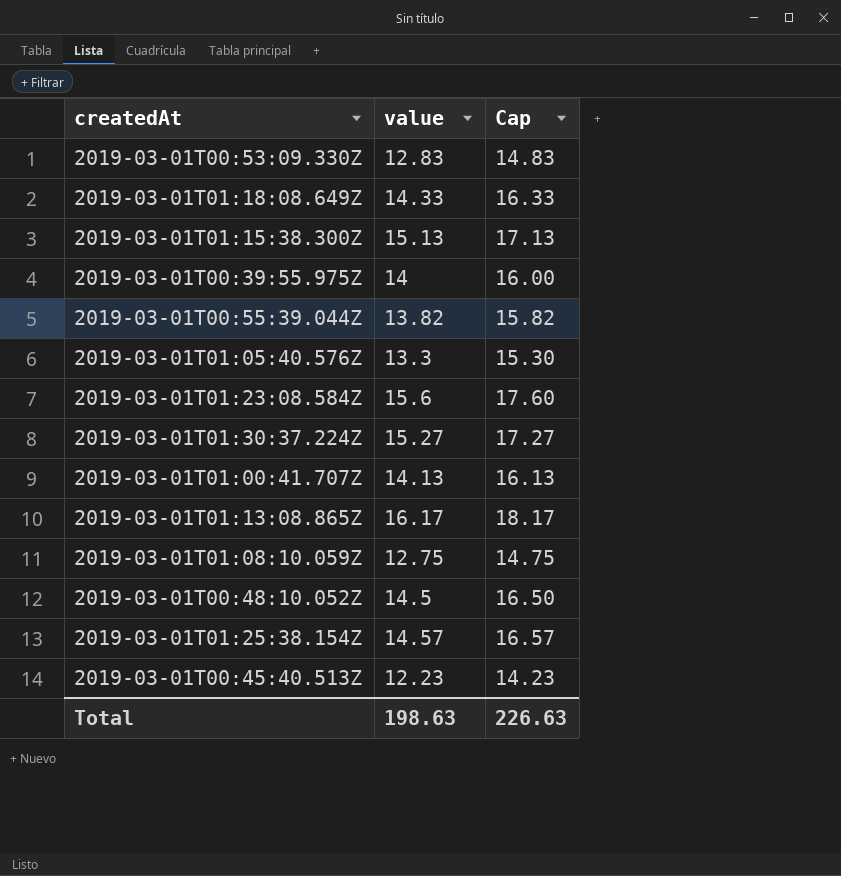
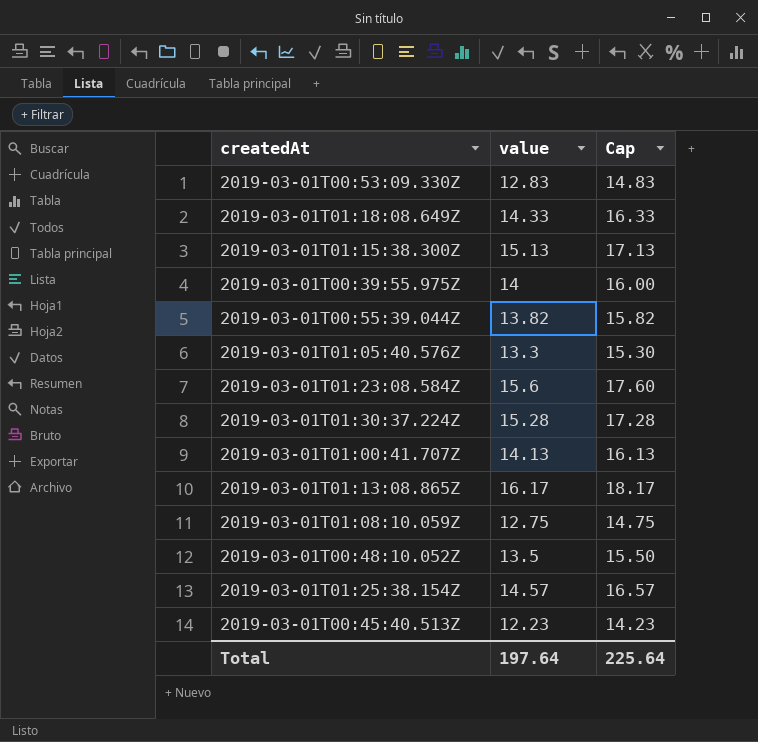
2019-03-01T01:30:37.224Z | value: 15.27 -> 15.28
2019-03-01T01:30:37.224Z | Cap: 17.27 -> 17.28
2019-03-01T00:48:10.052Z | value: 14.5 -> 13.5
2019-03-01T00:48:10.052Z | Cap: 16.50 -> 15.50
Total | value: 198.63 -> 197.64
Total | Cap: 226.63 -> 225.64

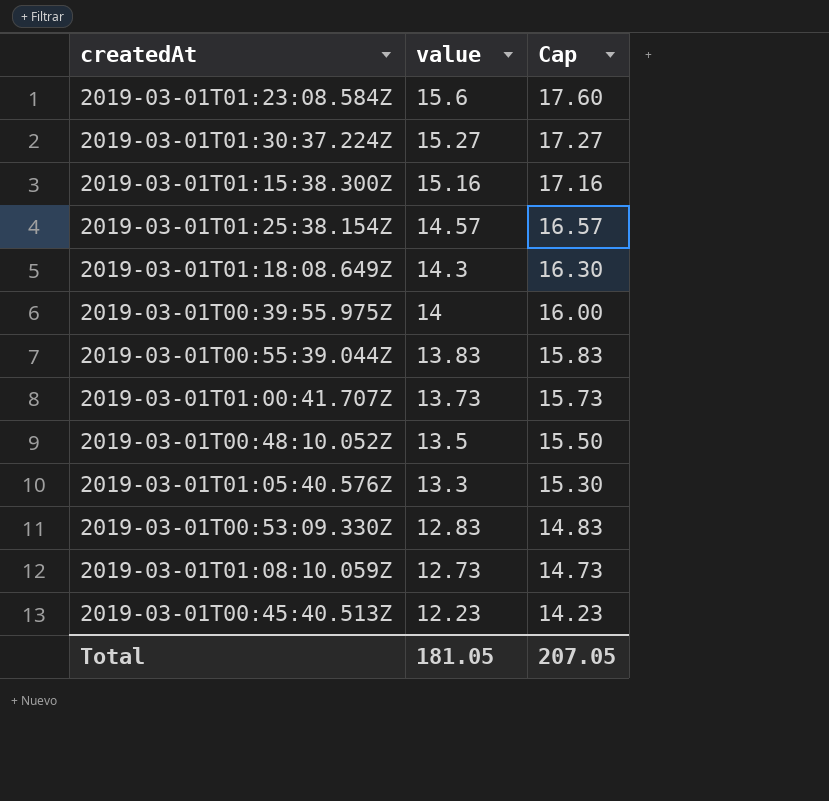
row order: none -> value descending
row 2019-03-01T01:13:08.865Z: 16.17 | 18.17 -> none
2019-03-01T01:30:37.224Z | value: 15.28 -> 15.27
2019-03-01T01:30:37.224Z | Cap: 17.28 -> 17.27
2019-03-01T01:15:38.300Z | value: 15.13 -> 15.16
2019-03-01T01:15:38.300Z | Cap: 17.13 -> 17.16
2019-03-01T01:18:08.649Z | value: 14.33 -> 14.3
2019-03-01T01:18:08.649Z | Cap: 16.33 -> 16.30
2019-03-01T00:55:39.044Z | value: 13.82 -> 13.83
2019-03-01T00:55:39.044Z | Cap: 15.82 -> 15.83
2019-03-01T01:00:41.707Z | value: 14.13 -> 13.73
2019-03-01T01:00:41.707Z | Cap: 16.13 -> 15.73
2019-03-01T01:08:10.059Z | value: 12.75 -> 12.73
2019-03-01T01:08:10.059Z | Cap: 14.75 -> 14.73
Total | value: 197.64 -> 181.05
Total | Cap: 225.64 -> 207.05

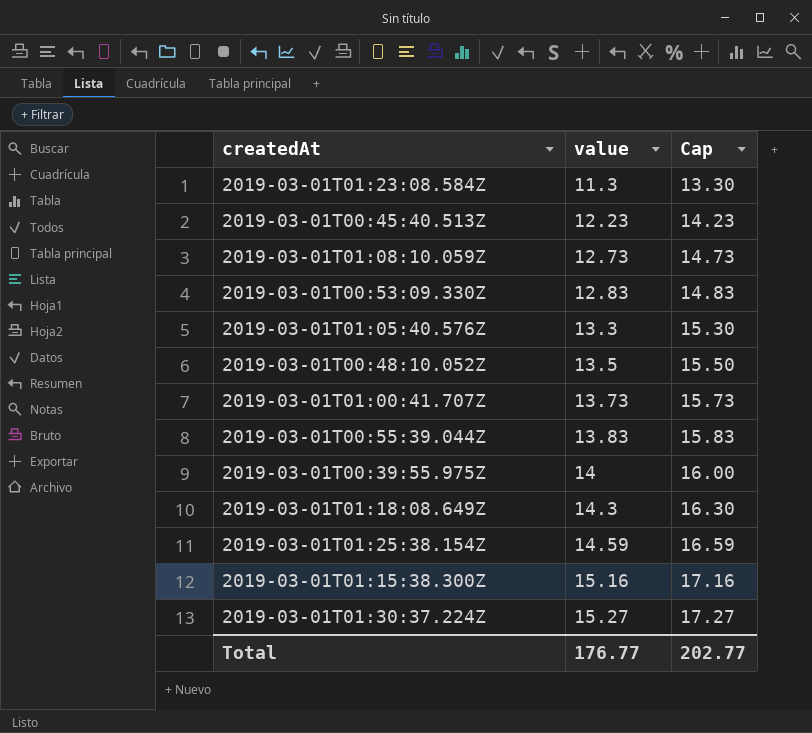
row order: value descending -> value ascending
2019-03-01T01:23:08.584Z | value: 15.6 -> 11.3
2019-03-01T01:23:08.584Z | Cap: 17.60 -> 13.30
2019-03-01T01:25:38.154Z | value: 14.57 -> 14.59
2019-03-01T01:25:38.154Z | Cap: 16.57 -> 16.59
Total | value: 181.05 -> 176.77
Total | Cap: 207.05 -> 202.77

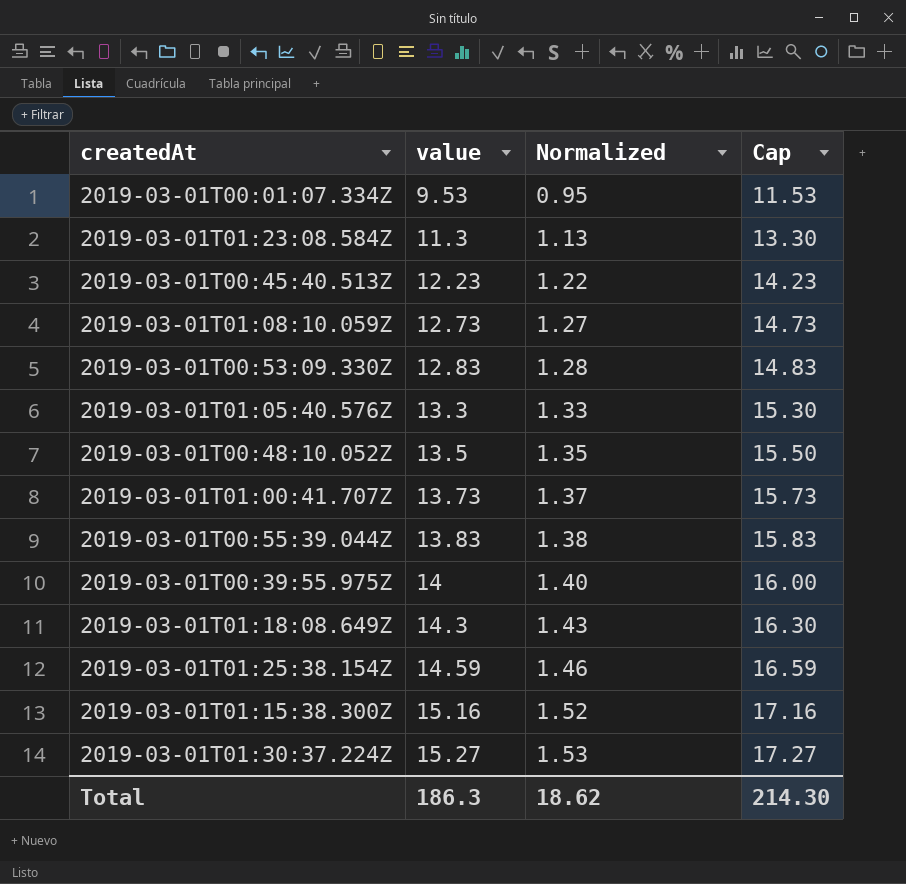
column Normalized | formula: none -> [value] * 0.1
row 2019-03-01T00:01:07.334Z: none -> 9.53 | 0.95 | 11.53
Total | value: 176.77 -> 186.3
Total | Cap: 202.77 -> 214.30

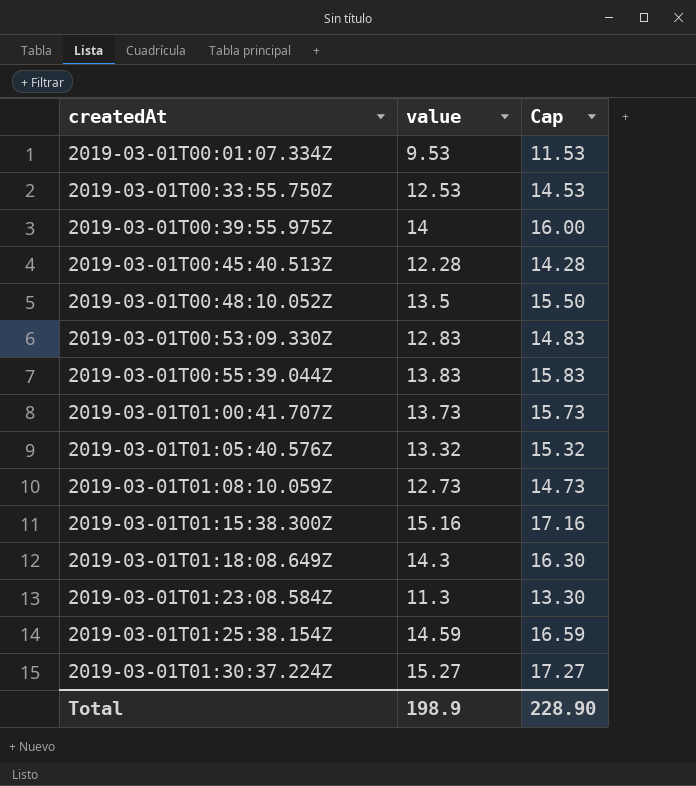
row order: value ascending -> createdAt ascending
column Normalized | formula: [value] * 0.1 -> none
row 2019-03-01T00:33:55.750Z: none -> 12.53 | 14.53
2019-03-01T00:45:40.513Z | value: 12.23 -> 12.28
2019-03-01T00:45:40.513Z | Cap: 14.23 -> 14.28
2019-03-01T01:05:40.576Z | value: 13.3 -> 13.32
2019-03-01T01:05:40.576Z | Cap: 15.30 -> 15.32
Total | value: 186.3 -> 198.9
Total | Cap: 214.30 -> 228.90

